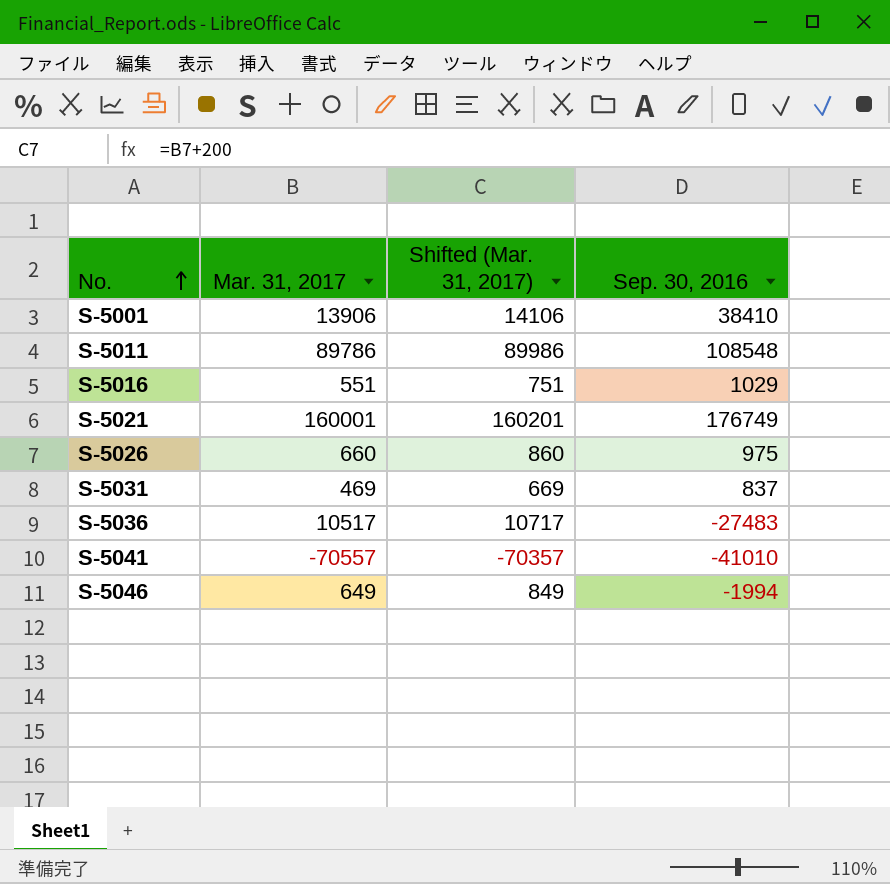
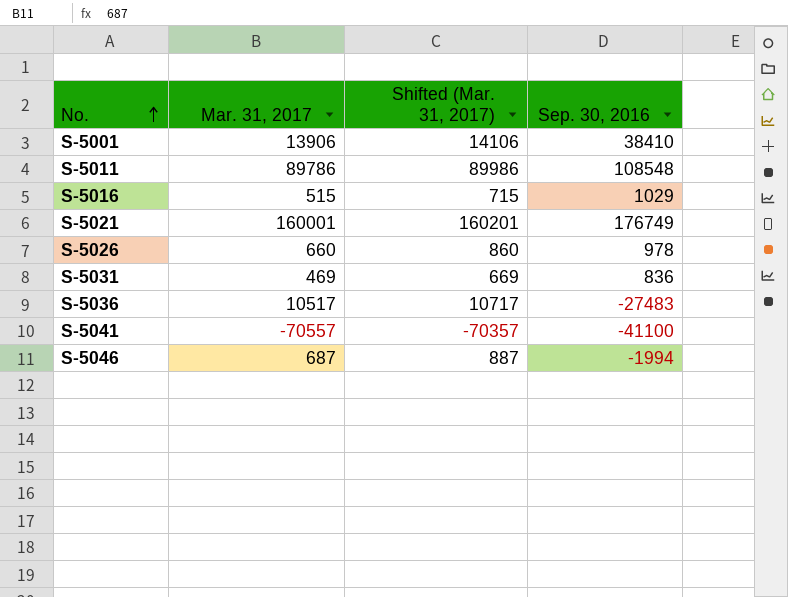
S-5016 | Mar. 31, 2017: 551 -> 515
S-5016 | Shifted (Mar. 31, 2017): 751 -> 715
S-5026 | Sep. 30, 2016: 975 -> 978
S-5031 | Sep. 30, 2016: 837 -> 836
S-5041 | Sep. 30, 2016: -41010 -> -41100
S-5046 | Mar. 31, 2017: 649 -> 687
S-5046 | Shifted (Mar. 31, 2017): 849 -> 887

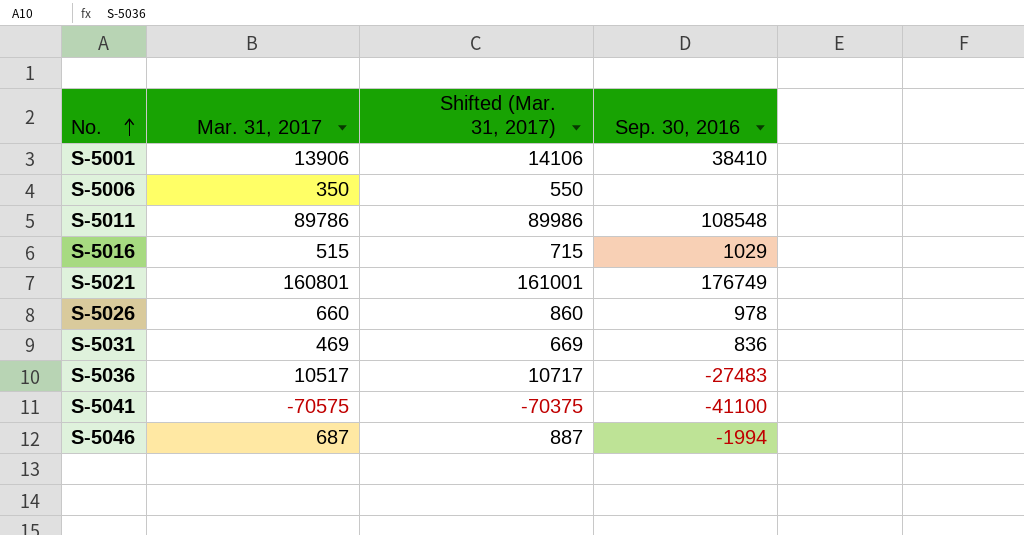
row S-5006: none -> 350 | 550 | none
S-5021 | Mar. 31, 2017: 160001 -> 160801
S-5021 | Shifted (Mar. 31, 2017): 160201 -> 161001
S-5041 | Mar. 31, 2017: -70557 -> -70575
S-5041 | Shifted (Mar. 31, 2017): -70357 -> -70375

